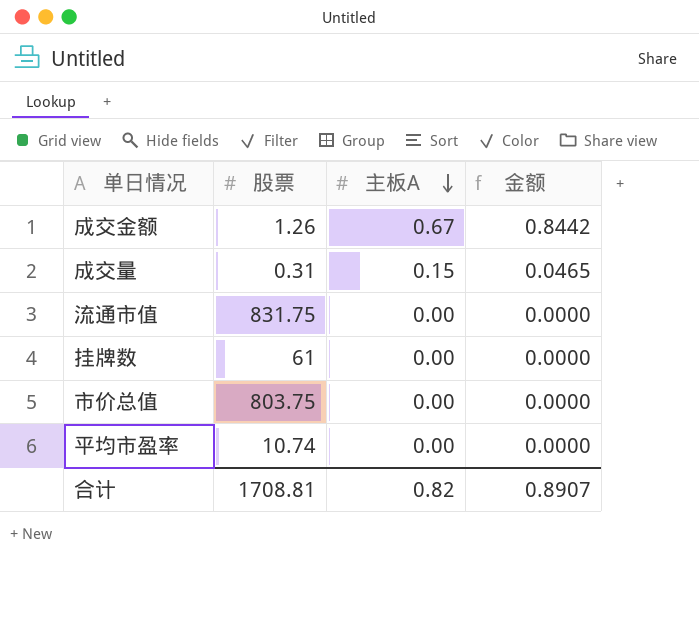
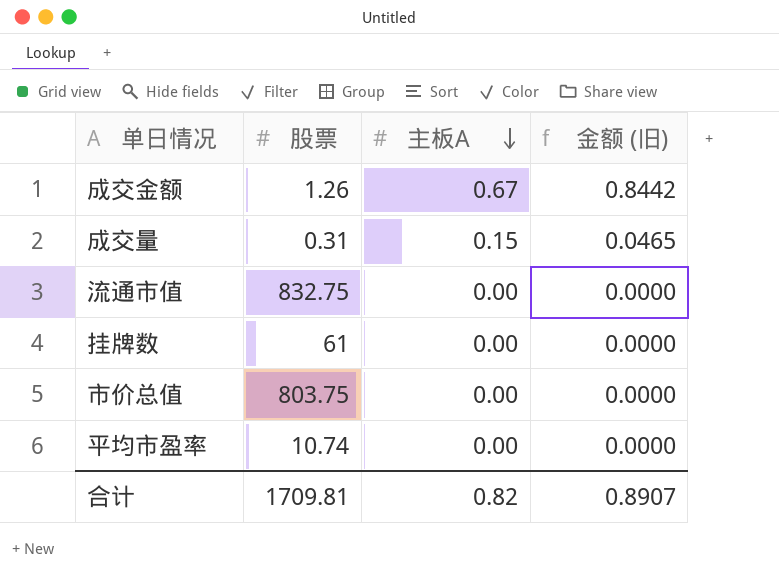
column name: 金额 -> 金额 (旧)
流通市值 | 股票: 831.75 -> 832.75
合计 | 股票: 1708.81 -> 1709.81

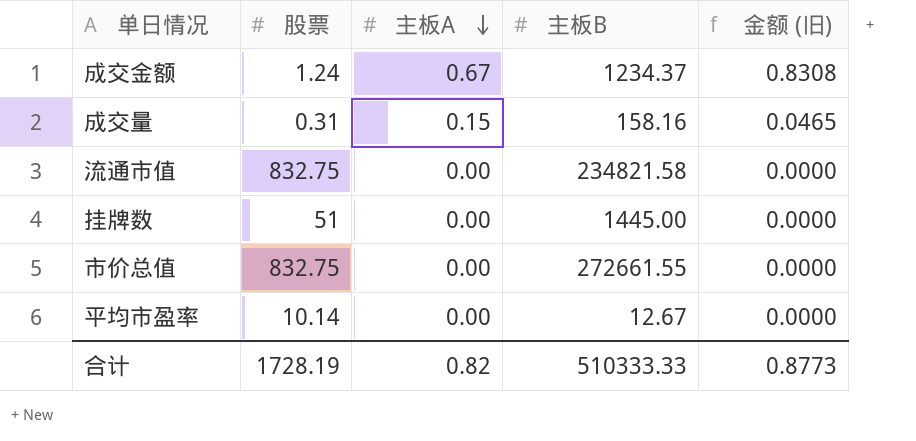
column 主板B | position: none -> 4
成交金额 | 股票: 1.26 -> 1.24
成交金额 | 金额 (旧): 0.8442 -> 0.8308
挂牌数 | 股票: 61 -> 51
市价总值 | 股票: 803.75 -> 832.75
平均市盈率 | 股票: 10.74 -> 10.14
合计 | 股票: 1709.81 -> 1728.19
合计 | 金额 (旧): 0.8907 -> 0.8773

